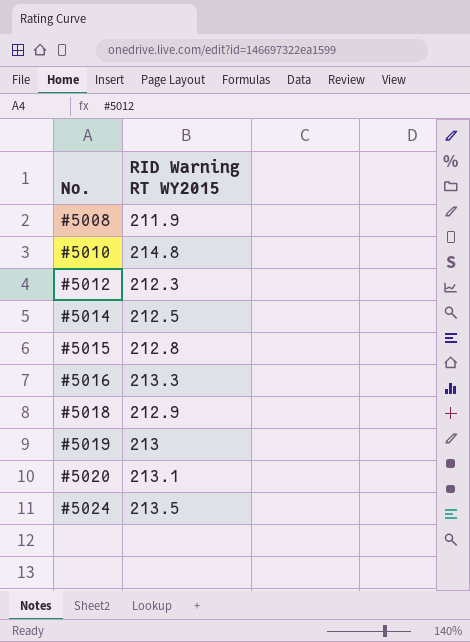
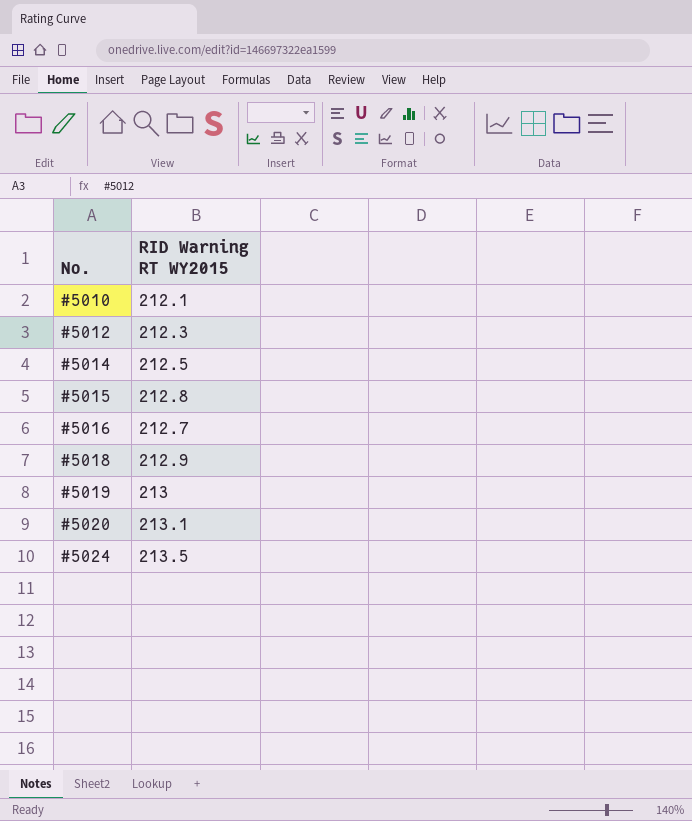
row #5008: 211.9 -> none
#5010 | RID Warning RT WY2015: 214.8 -> 212.1
#5016 | RID Warning RT WY2015: 213.3 -> 212.7

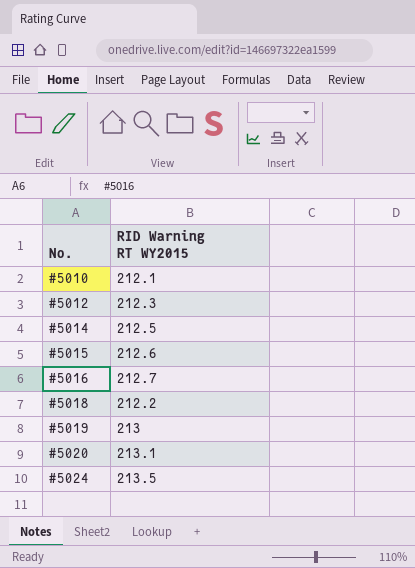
#5015 | RID Warning RT WY2015: 212.8 -> 212.6
#5018 | RID Warning RT WY2015: 212.9 -> 212.2

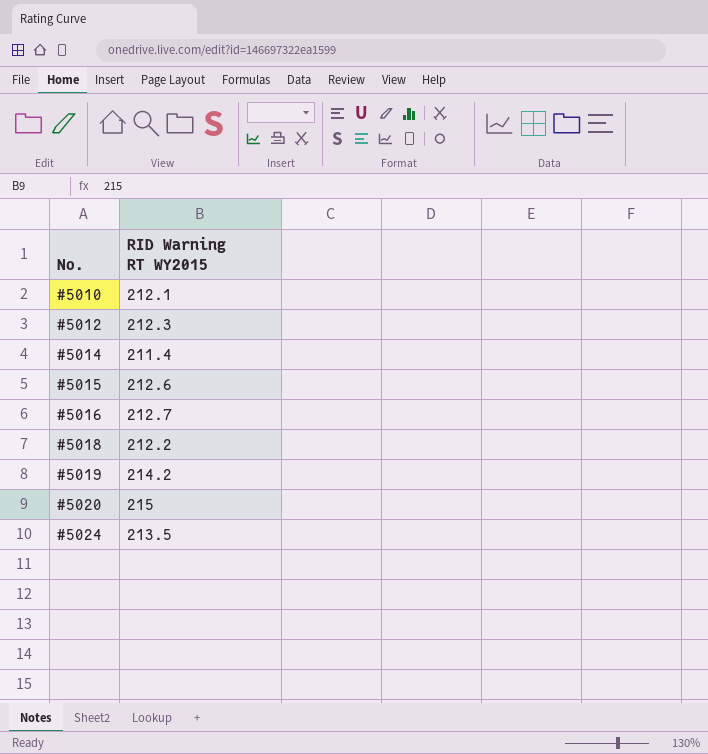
#5014 | RID Warning RT WY2015: 212.5 -> 211.4
#5019 | RID Warning RT WY2015: 213 -> 214.2
#5020 | RID Warning RT WY2015: 213.1 -> 215

